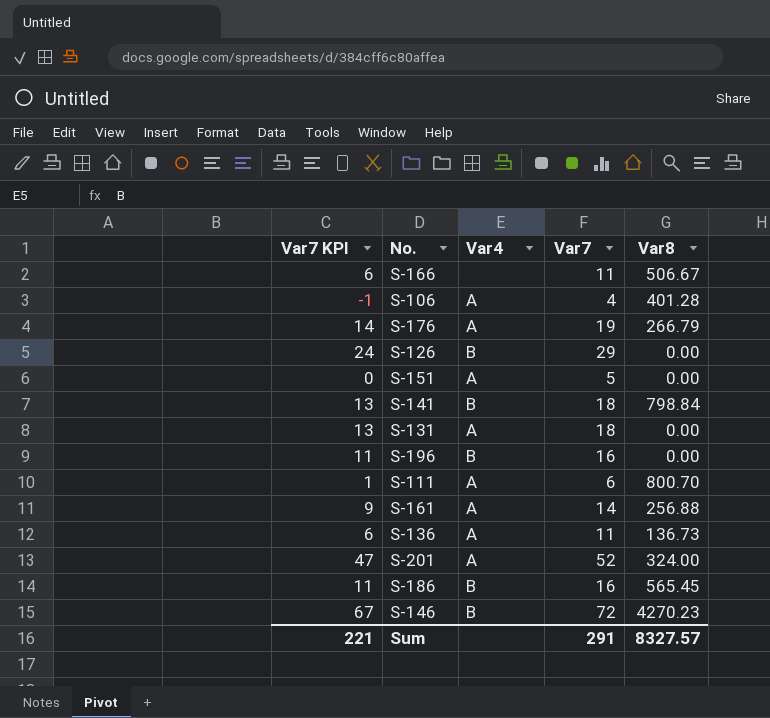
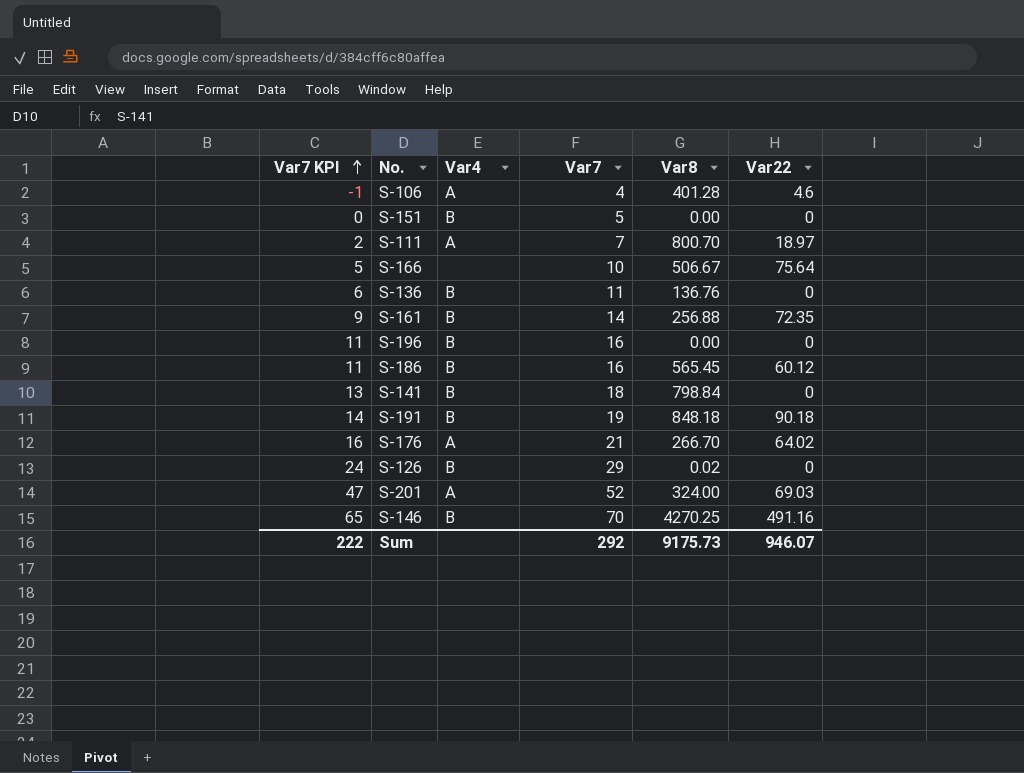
row order: none -> Var7 KPI ascending
column Var22 | position: none -> 6
row S-131: 13 | A | 18 | 0.00 -> none
S-151 | Var4: A -> B
S-111 | Var7 KPI: 1 -> 2
S-111 | Var7: 6 -> 7
S-166 | Var7 KPI: 6 -> 5
S-166 | Var7: 11 -> 10
S-136 | Var4: A -> B
S-136 | Var8: 136.73 -> 136.76
S-161 | Var4: A -> B
row S-191: none -> 14 | B | 19 | 848.18 | 90.18
S-176 | Var7 KPI: 14 -> 16
S-176 | Var7: 19 -> 21
S-176 | Var8: 266.79 -> 266.70
S-126 | Var8: 0.00 -> 0.02
S-146 | Var7 KPI: 67 -> 65
S-146 | Var7: 72 -> 70
S-146 | Var8: 4270.23 -> 4270.25
Sum | Var7 KPI: 221 -> 222
Sum | Var7: 291 -> 292
Sum | Var8: 8327.57 -> 9175.73

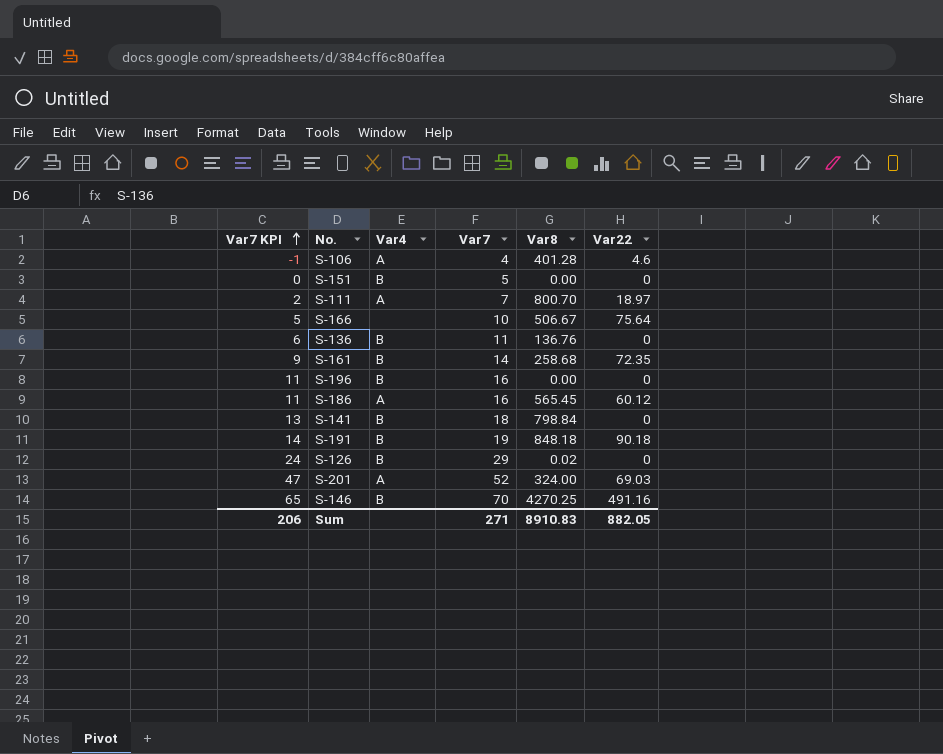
row S-176: 16 | A | 21 | 266.70 | 64.02 -> none
S-161 | Var8: 256.88 -> 258.68
S-186 | Var4: B -> A
Sum | Var7 KPI: 222 -> 206
Sum | Var7: 292 -> 271
Sum | Var8: 9175.73 -> 8910.83
Sum | Var22: 946.07 -> 882.05

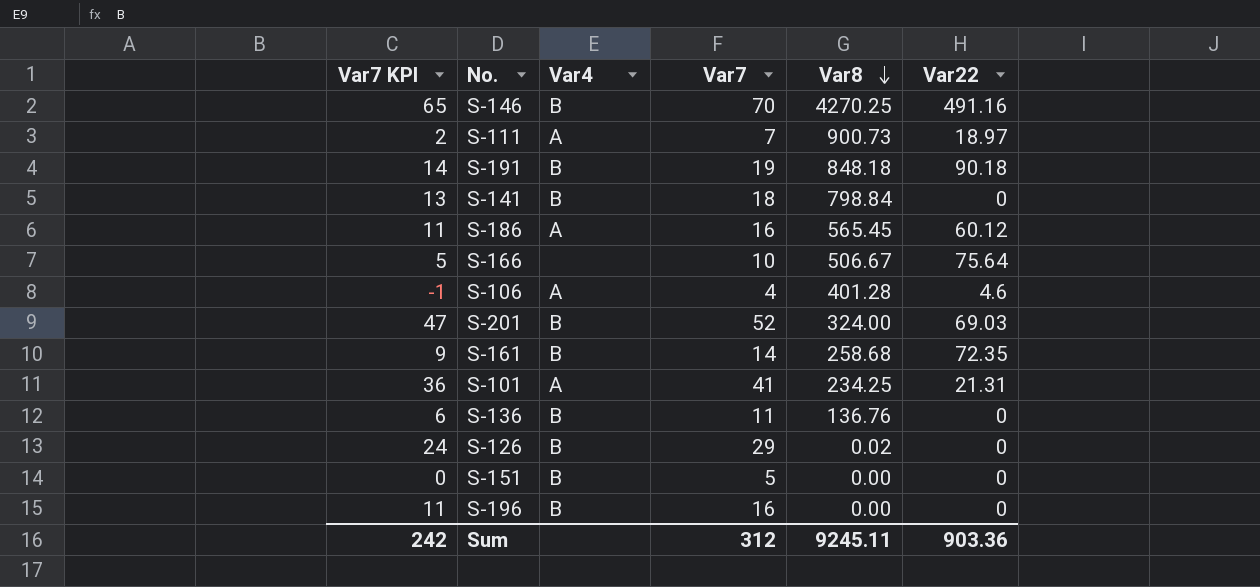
row order: Var7 KPI ascending -> Var8 descending
S-111 | Var8: 800.70 -> 900.73
S-201 | Var4: A -> B
row S-101: none -> 36 | A | 41 | 234.25 | 21.31
Sum | Var7 KPI: 206 -> 242
Sum | Var7: 271 -> 312
Sum | Var8: 8910.83 -> 9245.11
Sum | Var22: 882.05 -> 903.36

